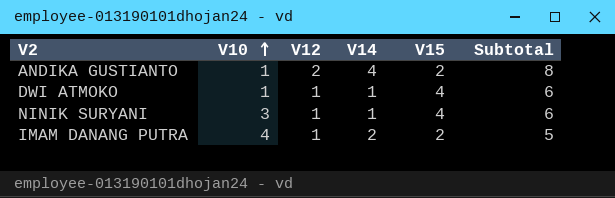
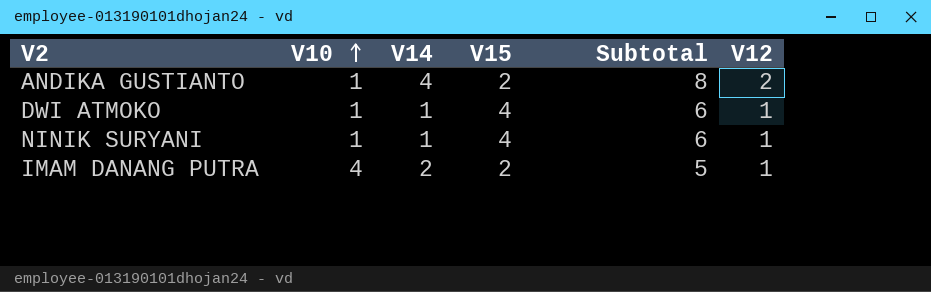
column V12 | position: 3 -> 6
NINIK SURYANI | V10: 3 -> 1

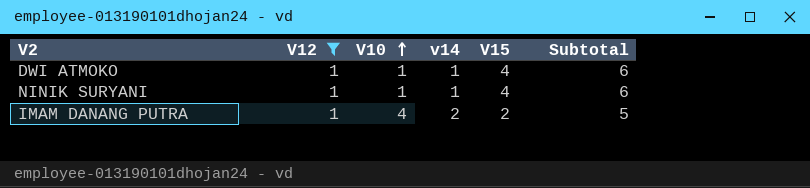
filter: none -> V12 = 1
column V12 | position: 6 -> 2
column name: V14 -> v14

